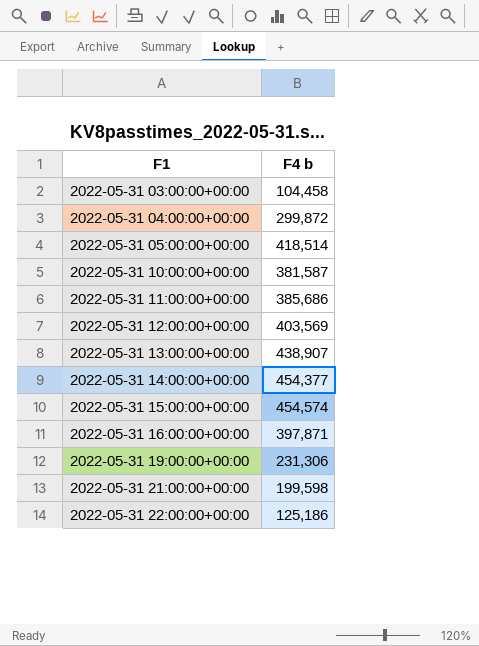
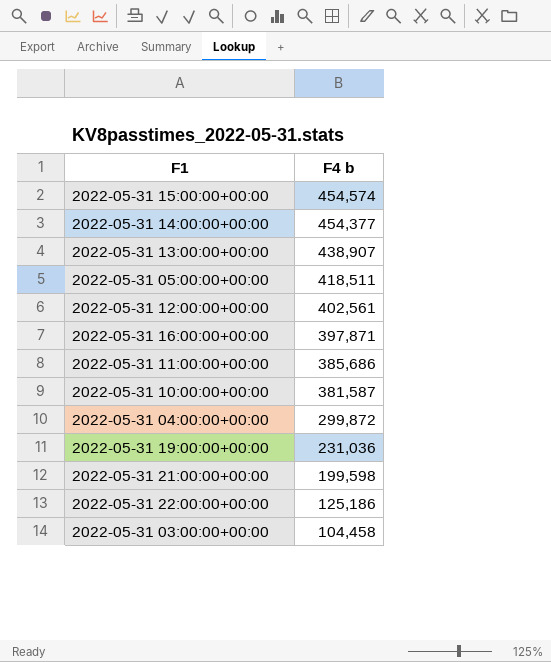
row order: F1 ascending -> F4 b descending
2022-05-31 05:00:00+00:00 | F4 b: 418,514 -> 418,511
2022-05-31 12:00:00+00:00 | F4 b: 403,569 -> 402,561
2022-05-31 19:00:00+00:00 | F4 b: 231,306 -> 231,036

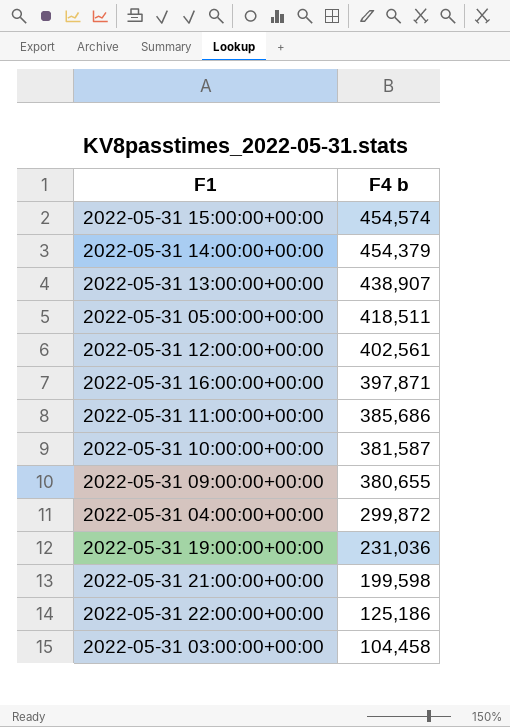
2022-05-31 14:00:00+00:00 | F4 b: 454,377 -> 454,379
row 2022-05-31 09:00:00+00:00: none -> 380,655

